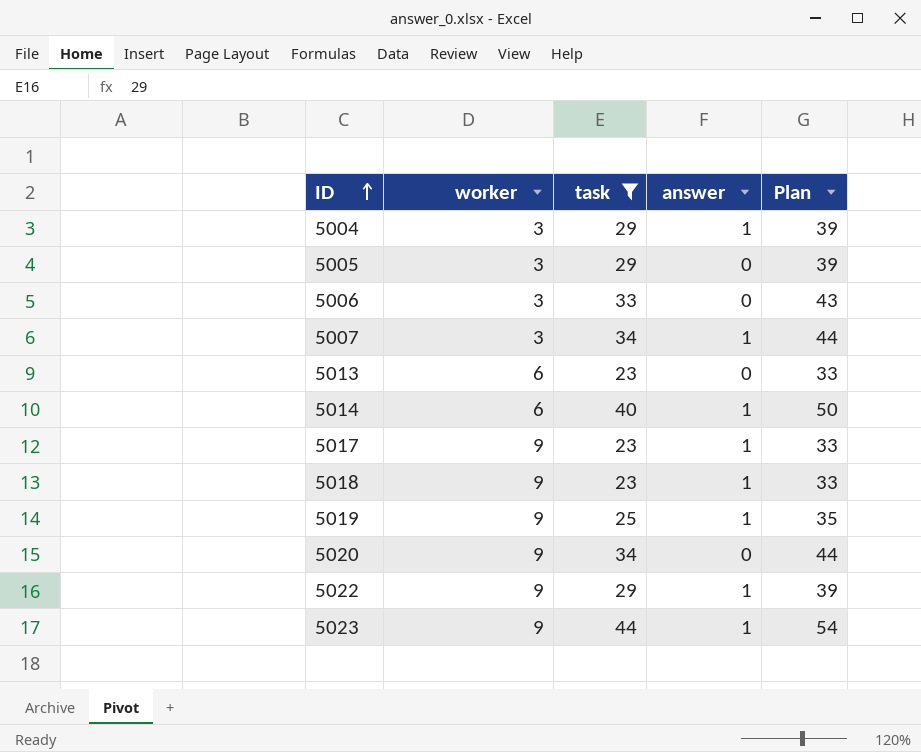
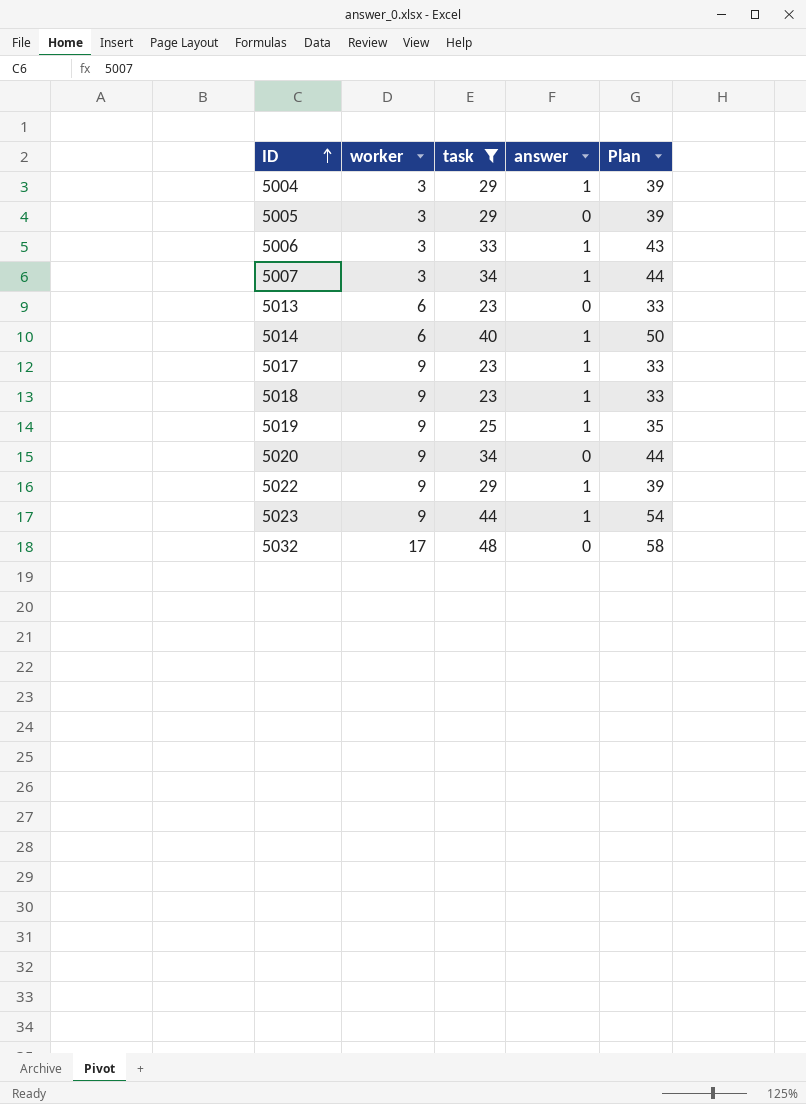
5006 | answer: 0 -> 1
row 5032: none -> 17 | 48 | 0 | 58

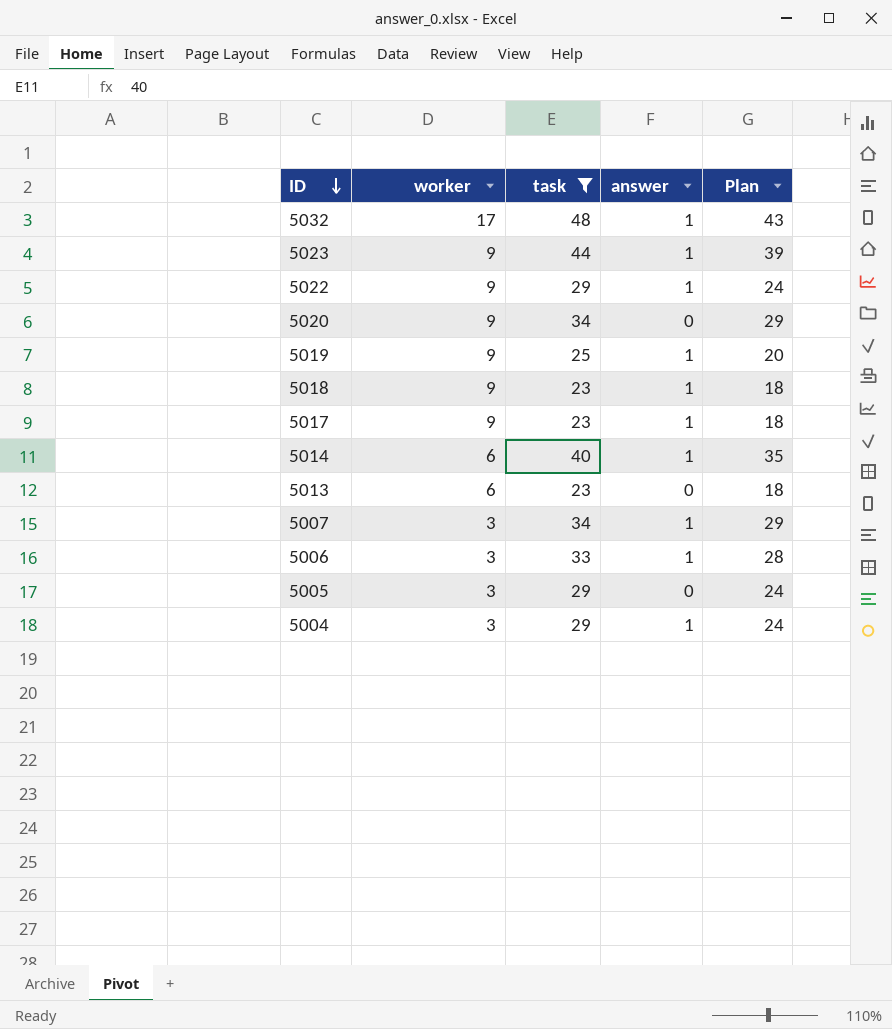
row order: ID ascending -> ID descending
column Plan | formula: [task] + 10 -> [task] - 5
5032 | answer: 0 -> 1

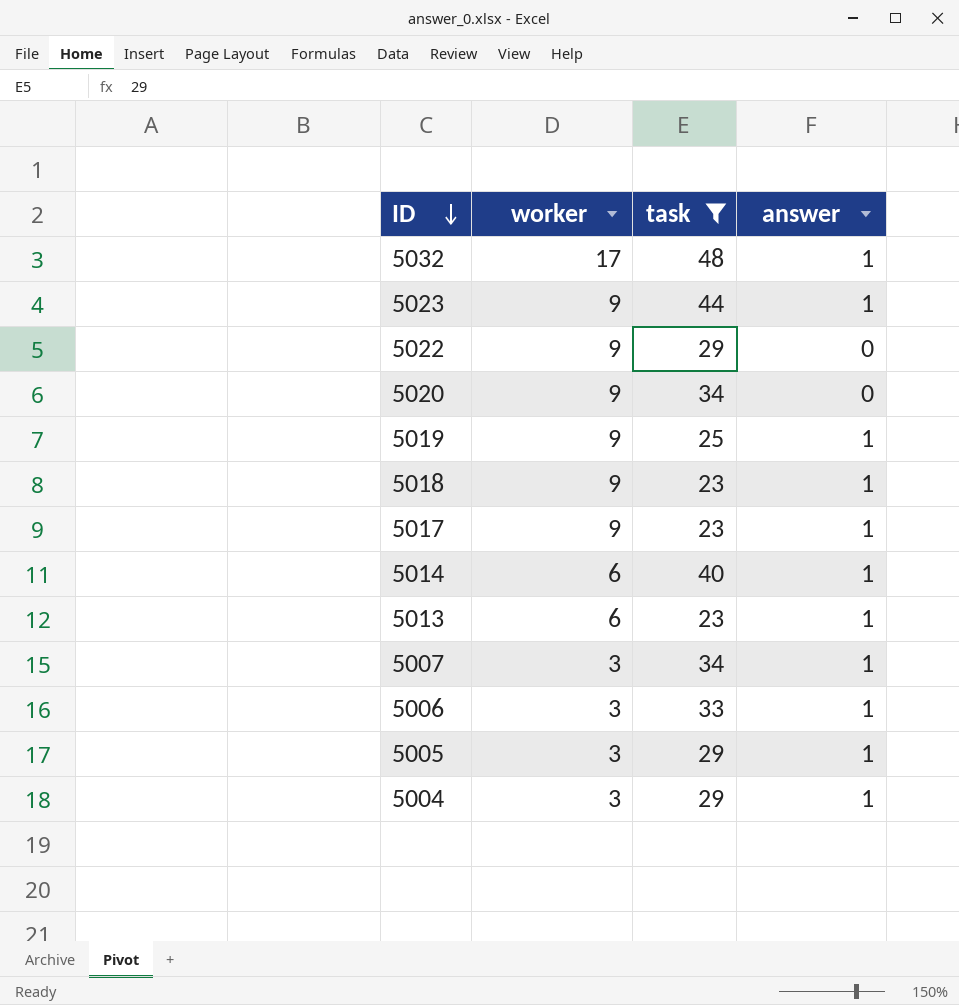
column Plan | formula: [task] - 5 -> none
5022 | answer: 1 -> 0
5013 | answer: 0 -> 1
5005 | answer: 0 -> 1

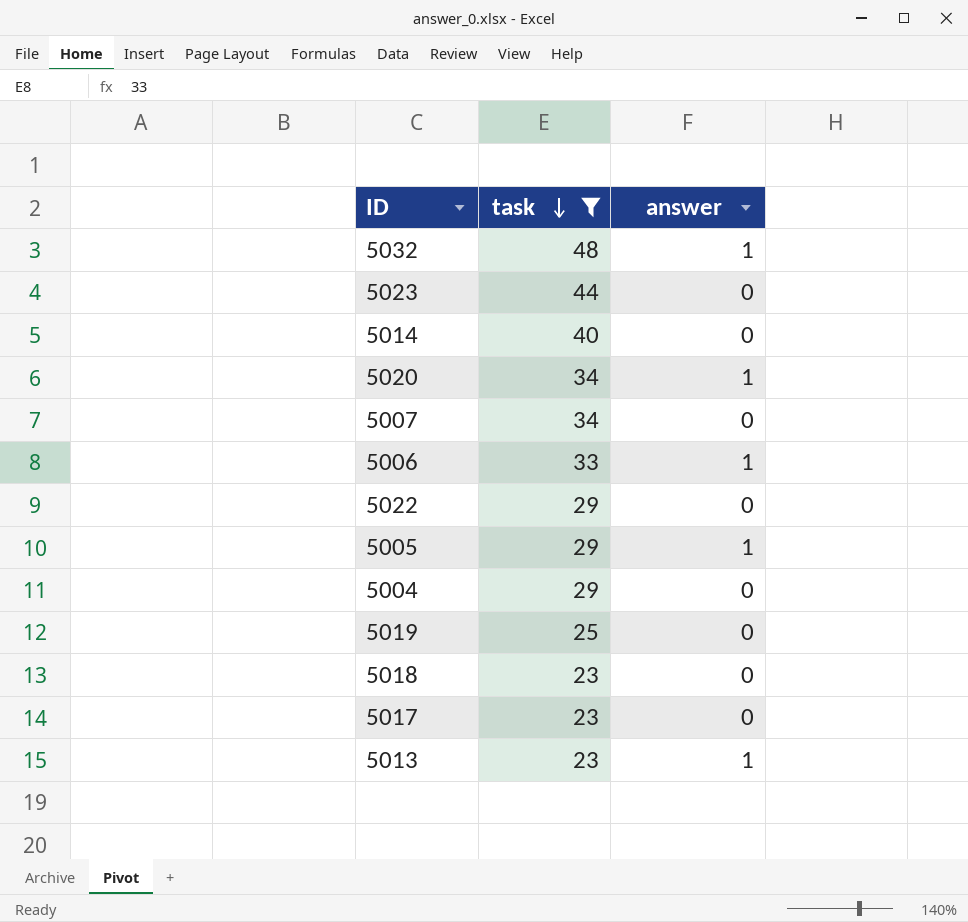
row order: ID descending -> task descending
column worker | position: 2 -> none
5023 | answer: 1 -> 0
5014 | answer: 1 -> 0
5020 | answer: 0 -> 1
5007 | answer: 1 -> 0
5004 | answer: 1 -> 0
5019 | answer: 1 -> 0
5018 | answer: 1 -> 0
5017 | answer: 1 -> 0

